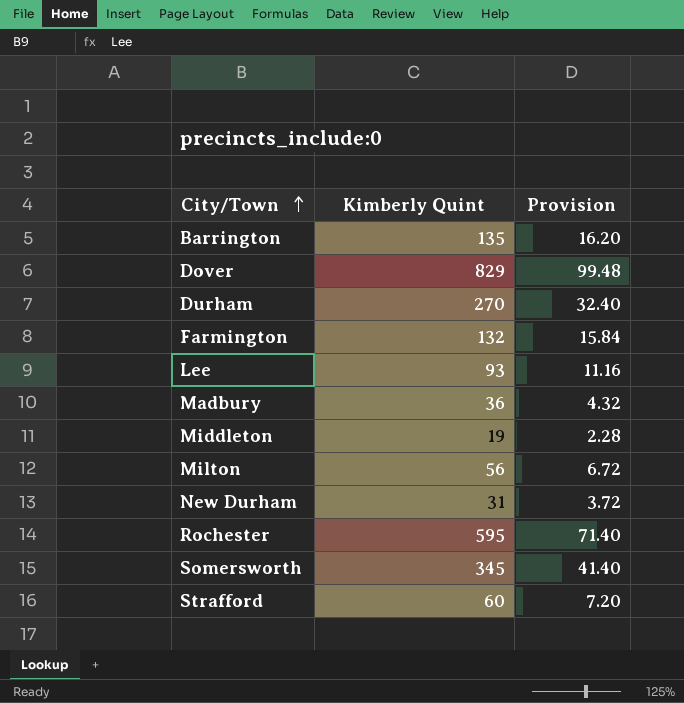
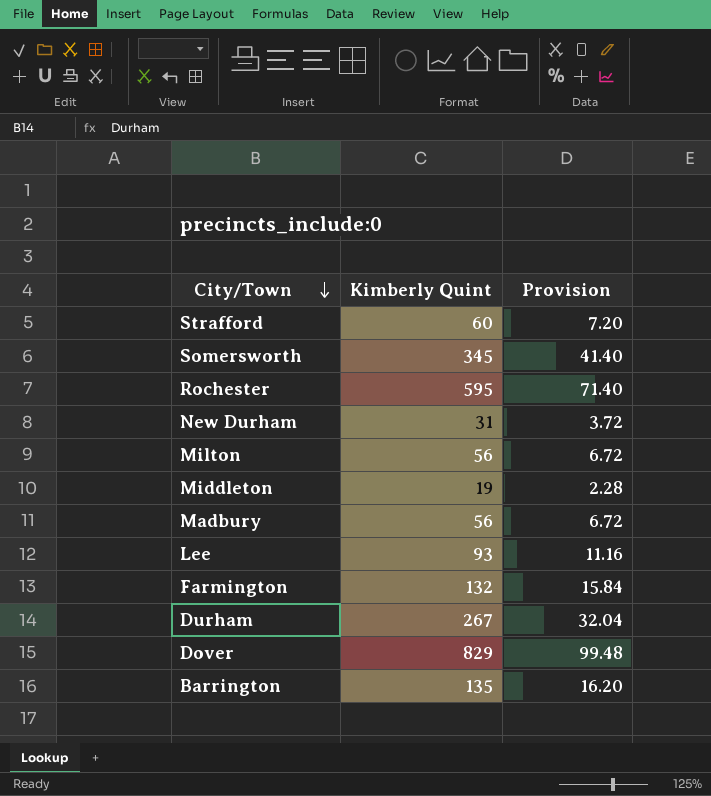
row order: City/Town ascending -> City/Town descending
Madbury | Kimberly Quint: 36 -> 56
Madbury | Provision: 4.32 -> 6.72
Durham | Kimberly Quint: 270 -> 267
Durham | Provision: 32.40 -> 32.04

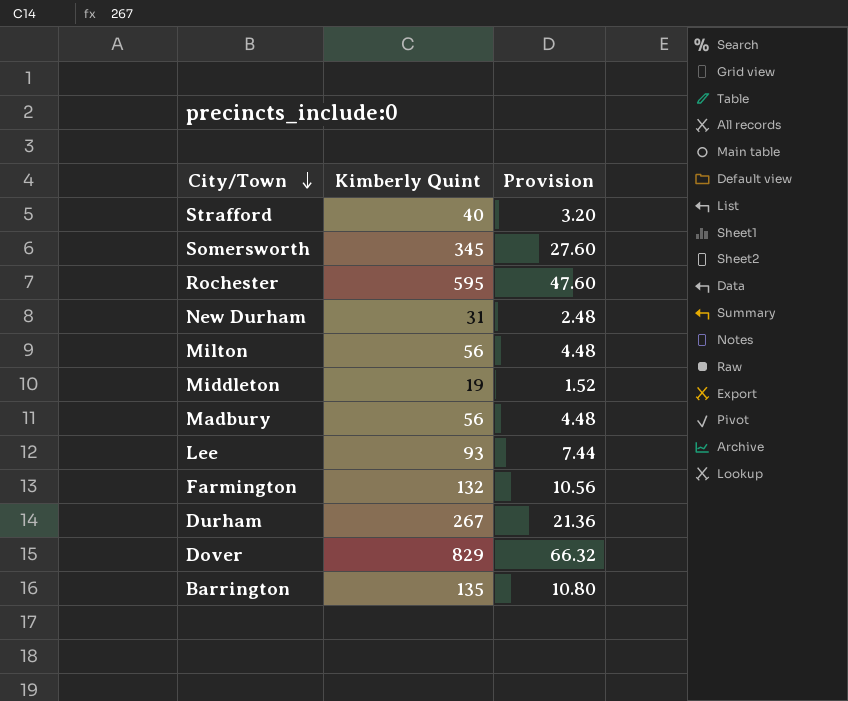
column Provision | formula: [Kimberly Quint] * 0.12 -> [Kimberly Quint] * 0.08
Strafford | Kimberly Quint: 60 -> 40

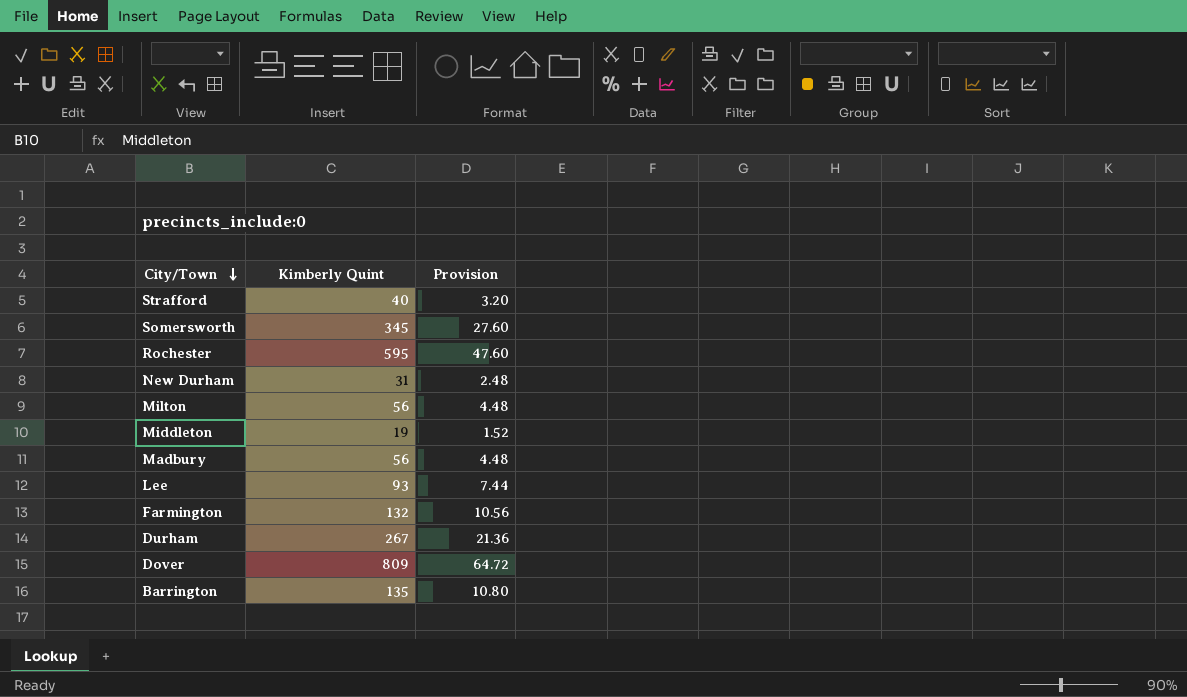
Dover | Kimberly Quint: 829 -> 809
Dover | Provision: 66.32 -> 64.72

